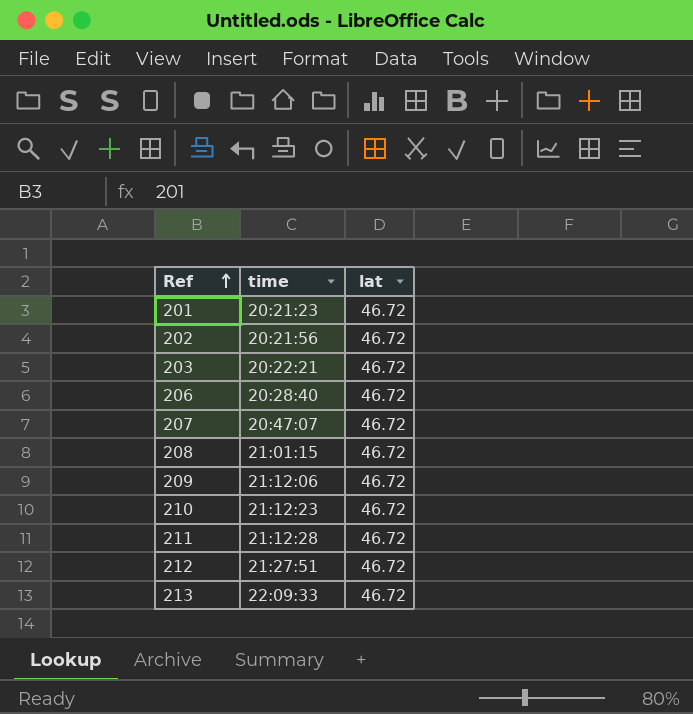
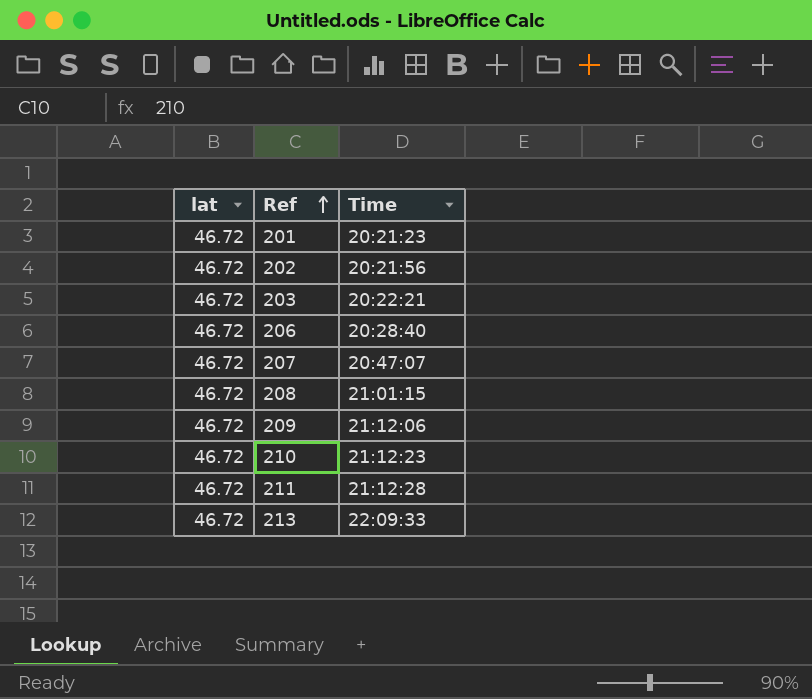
column lat | position: 3 -> 1
column name: time -> Time
row 212: 21:27:51 | 46.72 -> none

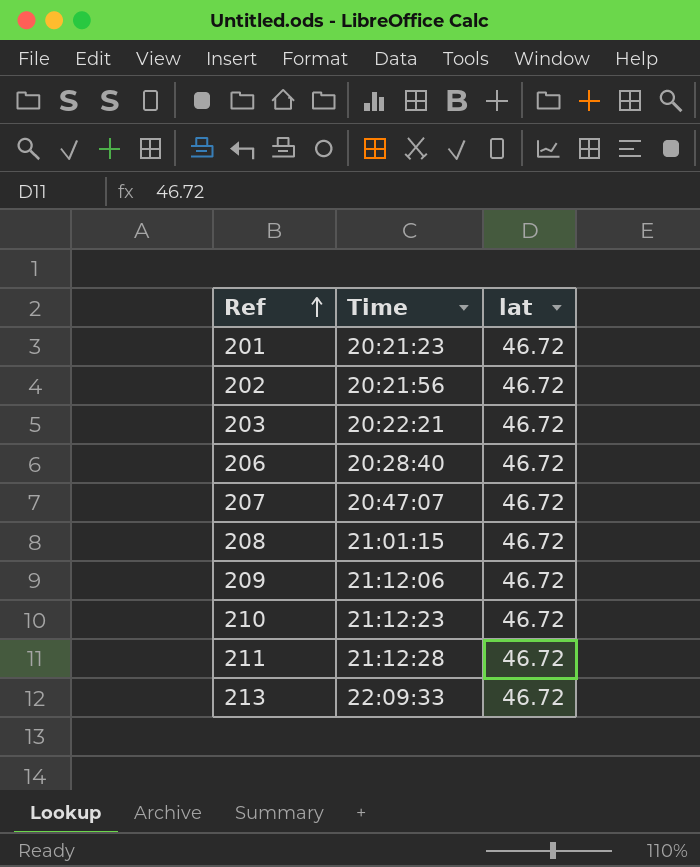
column lat | position: 1 -> 3

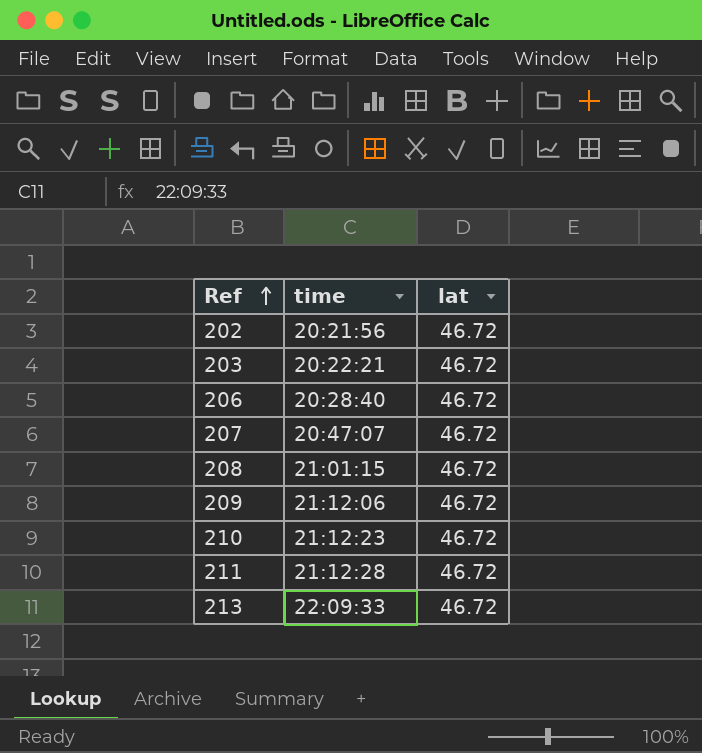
column name: Time -> time
row 201: 20:21:23 | 46.72 -> none

